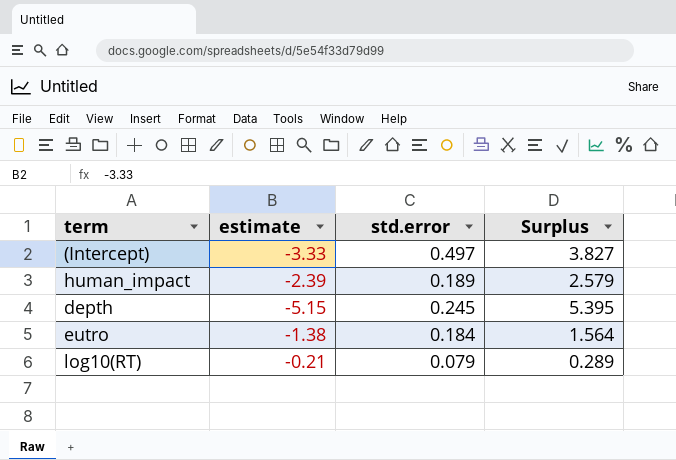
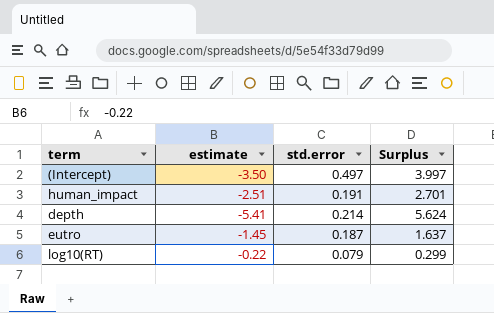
(Intercept) | estimate: -3.33 -> -3.50
(Intercept) | Surplus: 3.827 -> 3.997
human_impact | estimate: -2.39 -> -2.51
human_impact | std.error: 0.189 -> 0.191
human_impact | Surplus: 2.579 -> 2.701
depth | estimate: -5.15 -> -5.41
depth | std.error: 0.245 -> 0.214
depth | Surplus: 5.395 -> 5.624
eutro | estimate: -1.38 -> -1.45
eutro | std.error: 0.184 -> 0.187
eutro | Surplus: 1.564 -> 1.637
log10(RT) | estimate: -0.21 -> -0.22
log10(RT) | Surplus: 0.289 -> 0.299

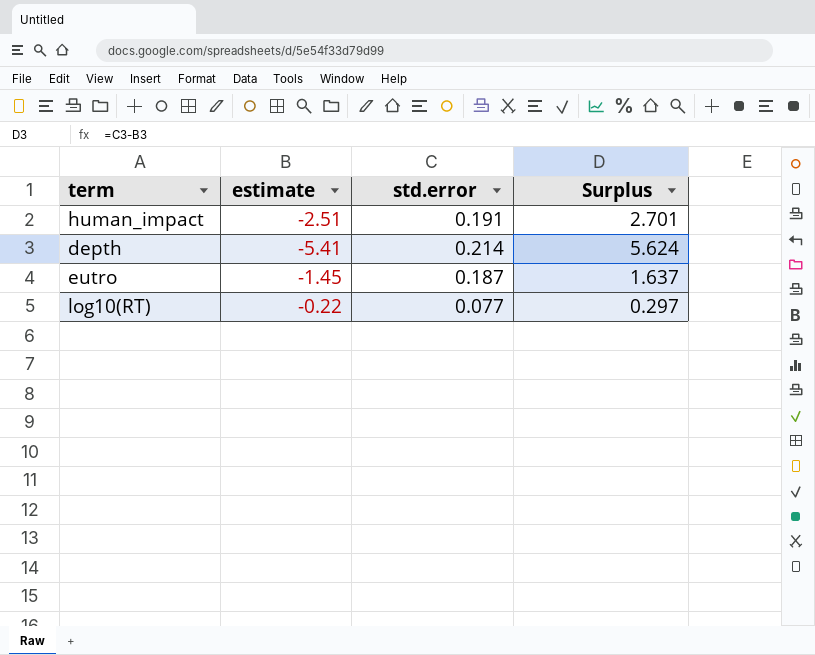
row (Intercept): -3.50 | 0.497 | 3.997 -> none
log10(RT) | std.error: 0.079 -> 0.077
log10(RT) | Surplus: 0.299 -> 0.297

